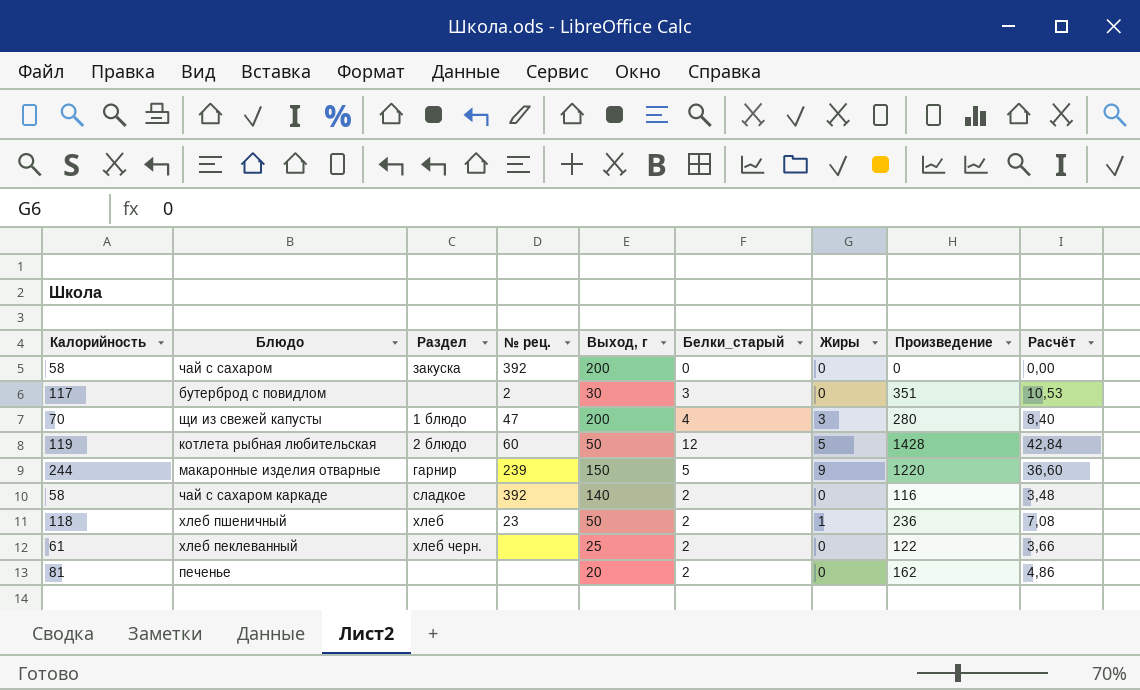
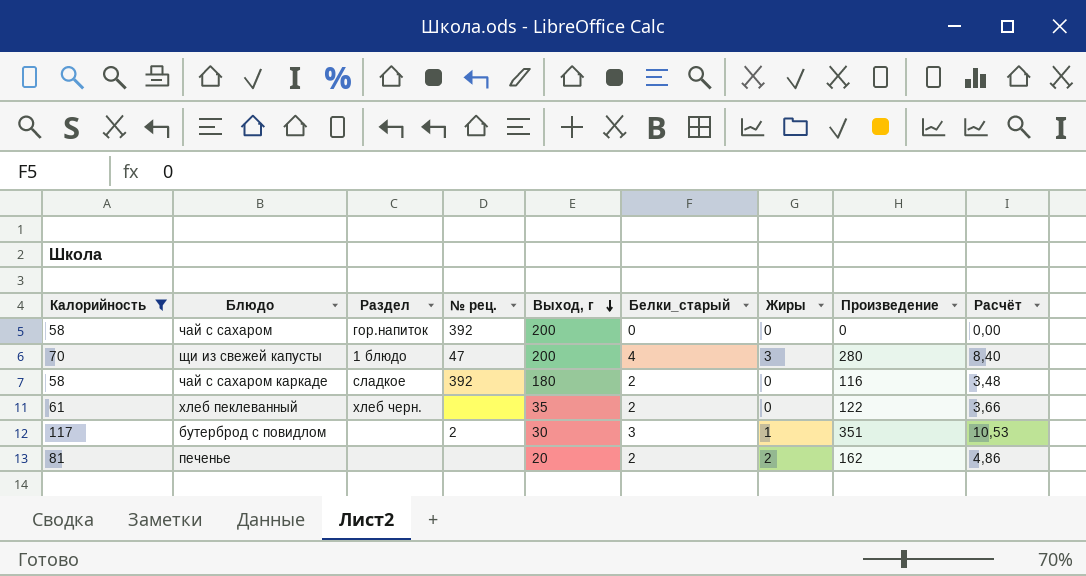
filter: none -> Калорийность <= 117
row order: none -> Выход, г descending
чай с сахаром | Раздел: закуска -> гор.напиток
чай с сахаром каркаде | Выход, г: 140 -> 180
хлеб пеклеванный | Выход, г: 25 -> 35
бутерброд с повидлом | Жиры: 0 -> 1
печенье | Жиры: 0 -> 2

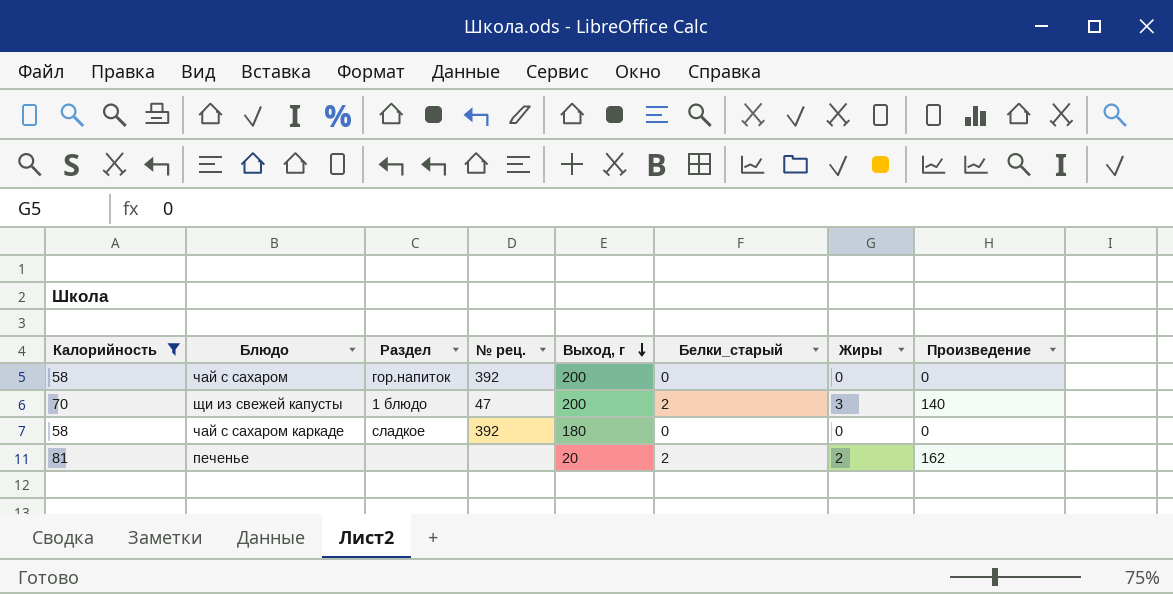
column Расчёт | formula: [Произведение] * 0,03 -> none
row хлеб пеклеванный: 61 | хлеб черн. | none | 35 | 2 | 0 | 122 | 3,66 -> none
row бутерброд с повидлом: 117 | none | 2 | 30 | 3 | 1 | 351 | 10,53 -> none
щи из свежей капусты | Белки_старый: 4 -> 2
щи из свежей капусты | Произведение: 280 -> 140
чай с сахаром каркаде | Белки_старый: 2 -> 0
чай с сахаром каркаде | Произведение: 116 -> 0

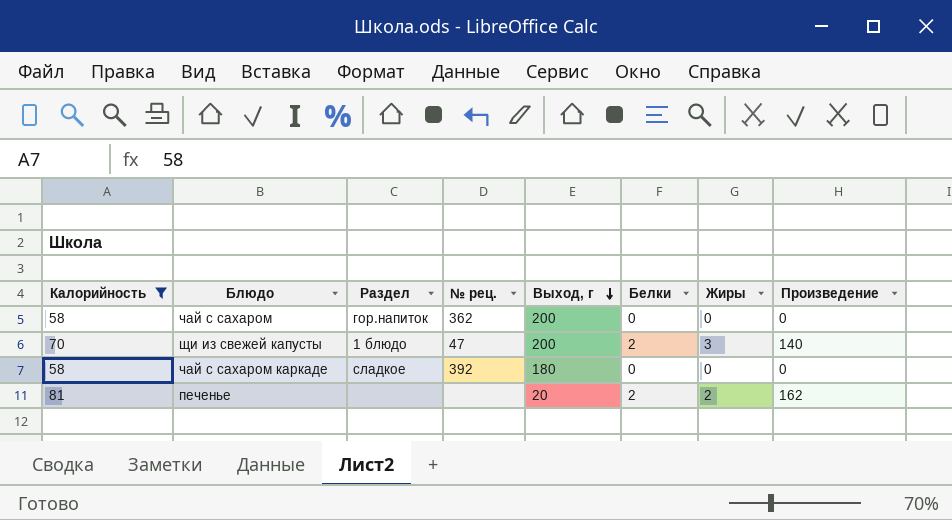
column name: Белки_старый -> Белки
чай с сахаром | № рец.: 392 -> 362

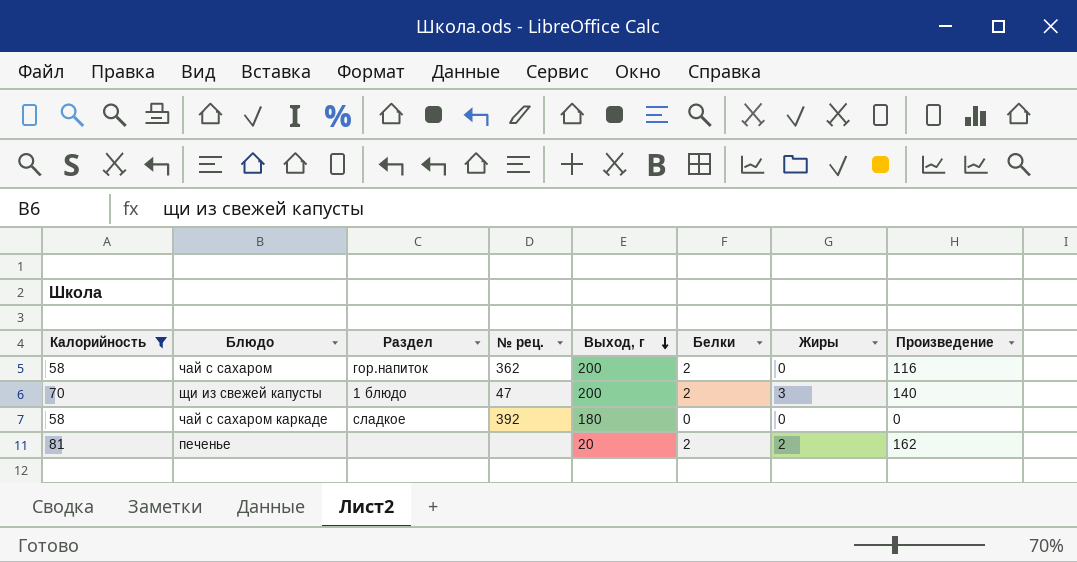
чай с сахаром | Белки: 0 -> 2
чай с сахаром | Произведение: 0 -> 116

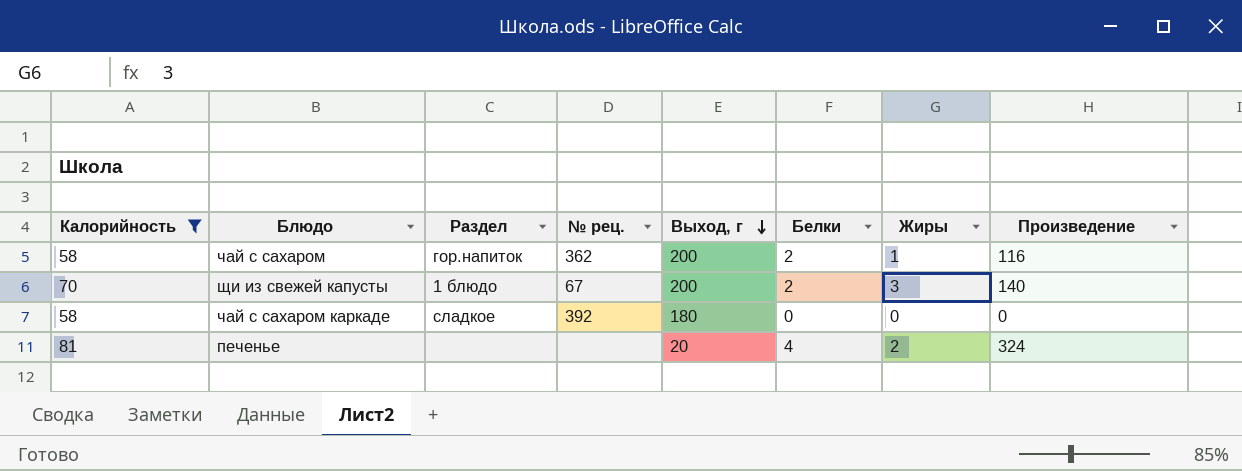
чай с сахаром | Жиры: 0 -> 1
щи из свежей капусты | № рец.: 47 -> 67
печенье | Белки: 2 -> 4
печенье | Произведение: 162 -> 324

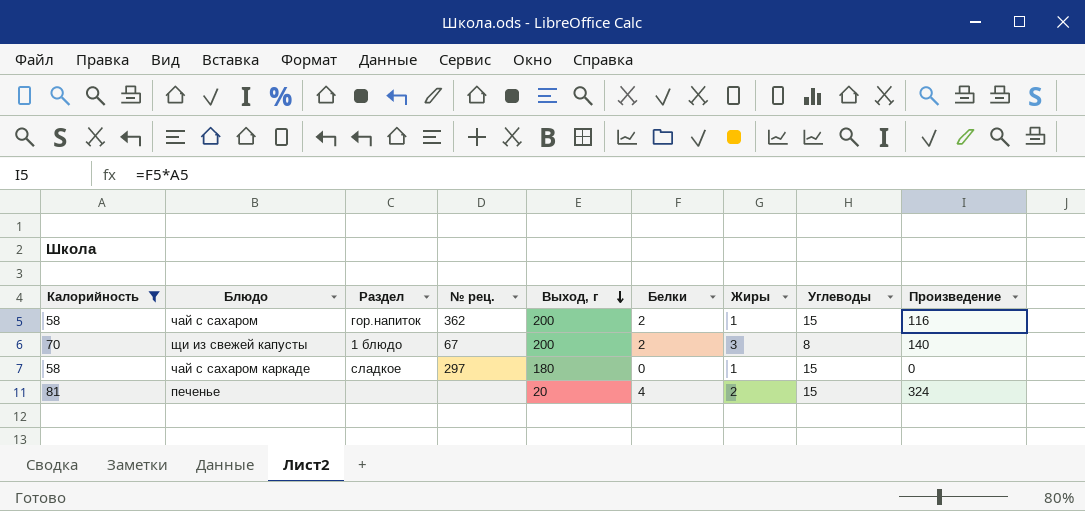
column Углеводы | position: none -> 8
чай с сахаром каркаде | № рец.: 392 -> 297
чай с сахаром каркаде | Жиры: 0 -> 1

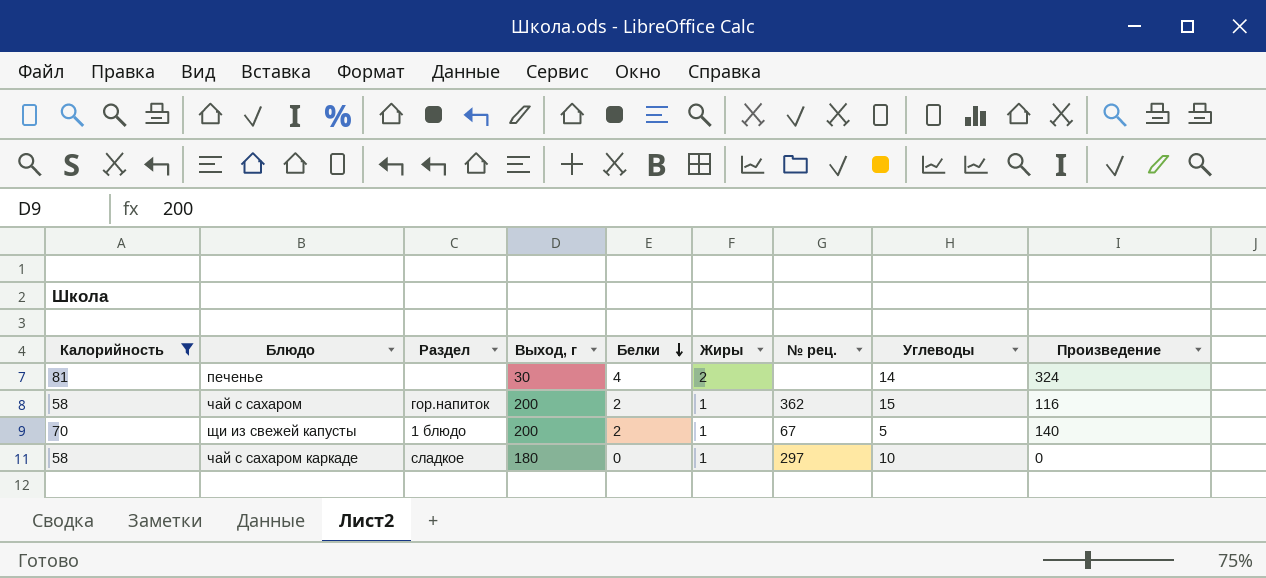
row order: Выход, г descending -> Белки descending
column № рец. | position: 4 -> 7
печенье | Выход, г: 20 -> 30
печенье | Углеводы: 15 -> 14
щи из свежей капусты | Жиры: 3 -> 1
щи из свежей капусты | Углеводы: 8 -> 5
чай с сахаром каркаде | Углеводы: 15 -> 10

